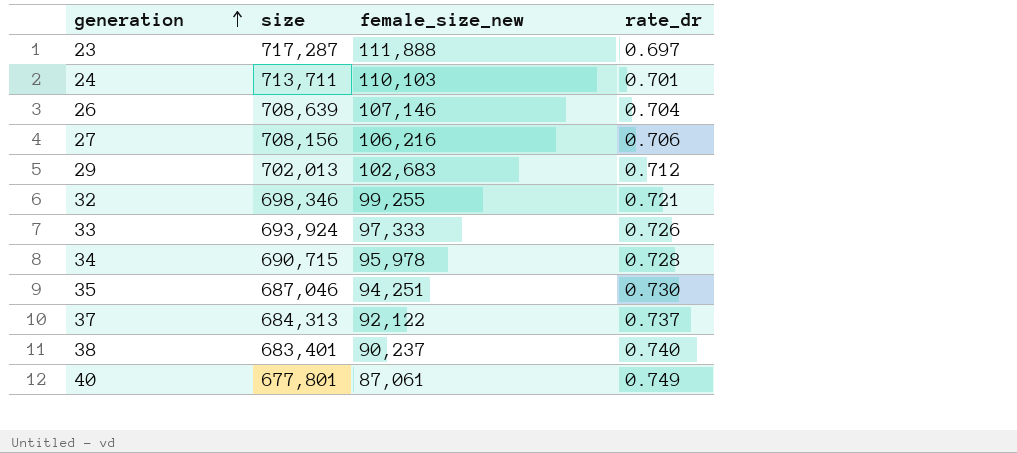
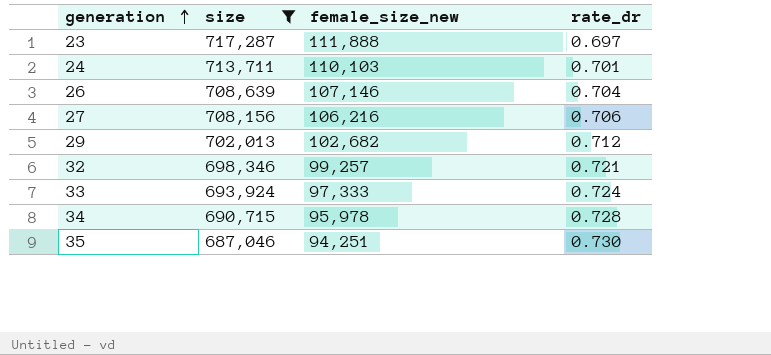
filter: none -> size >= 687,046
29 | female_size_new: 102,683 -> 102,682
32 | female_size_new: 99,255 -> 99,257
33 | rate_dr: 0.726 -> 0.724

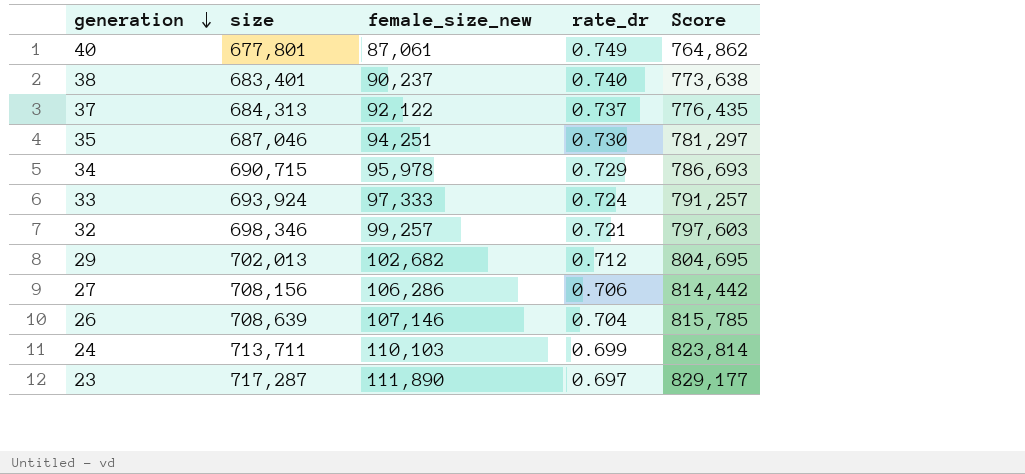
filter: size >= 687,046 -> none
row order: generation ascending -> generation descending
column Score | formula: none -> [size] + [female_size_new]
34 | rate_dr: 0.728 -> 0.729
27 | female_size_new: 106,216 -> 106,286
24 | rate_dr: 0.701 -> 0.699
23 | female_size_new: 111,888 -> 111,890

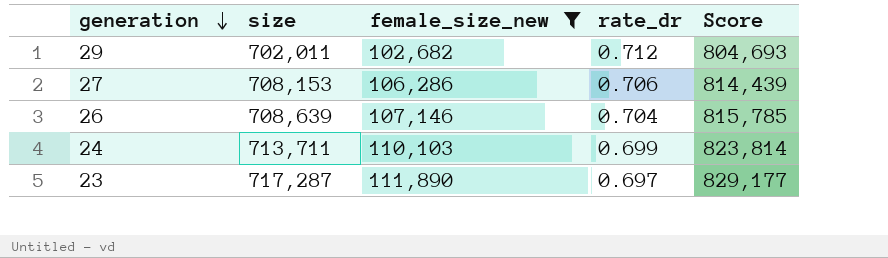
filter: none -> female_size_new >= 102,682
29 | size: 702,013 -> 702,011
29 | Score: 804,695 -> 804,693
27 | size: 708,156 -> 708,153
27 | Score: 814,442 -> 814,439

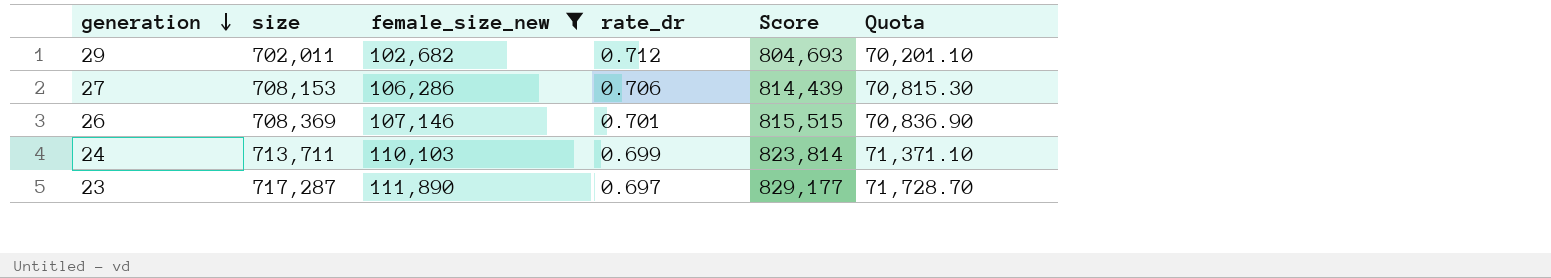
column Quota | formula: none -> [size] * 0.1
26 | size: 708,639 -> 708,369
26 | rate_dr: 0.704 -> 0.701
26 | Score: 815,785 -> 815,515

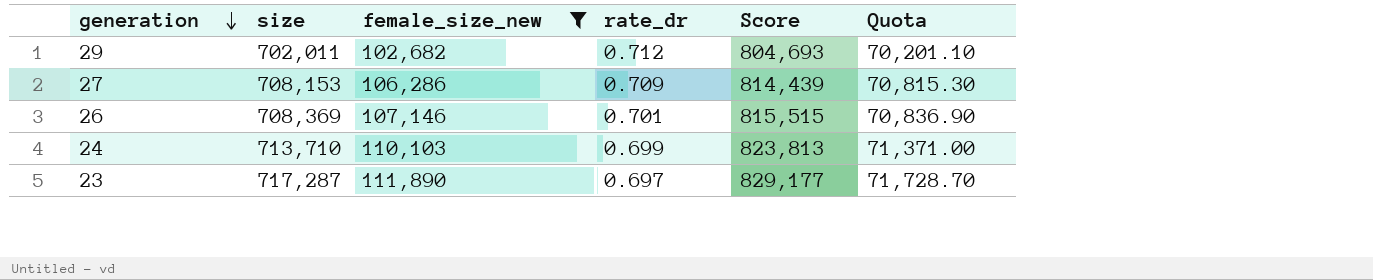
27 | rate_dr: 0.706 -> 0.709
24 | size: 713,711 -> 713,710
24 | Score: 823,814 -> 823,813
24 | Quota: 71,371.10 -> 71,371.00

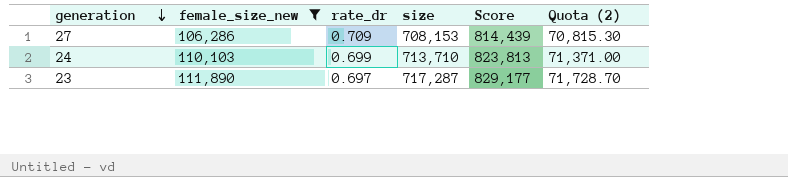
column size | position: 2 -> 4
column name: Quota -> Quota (2)
row 29: 702,011 | 102,682 | 0.712 | 804,693 | 70,201.10 -> none
row 26: 708,369 | 107,146 | 0.701 | 815,515 | 70,836.90 -> none

